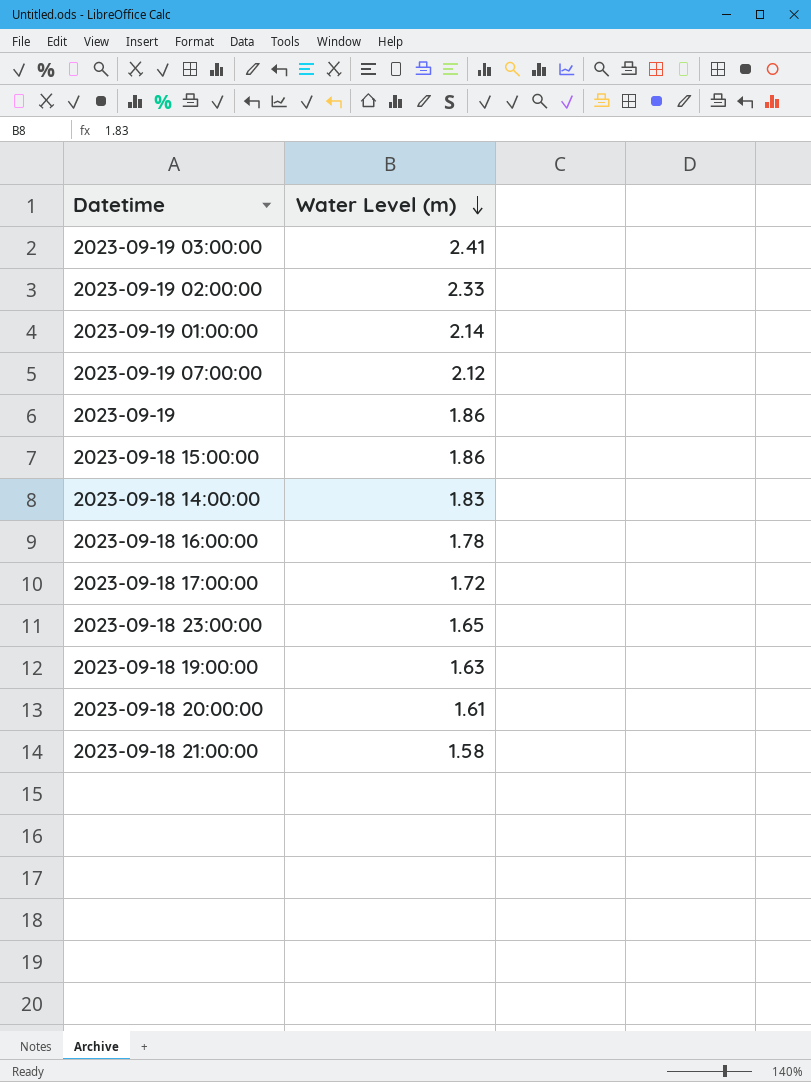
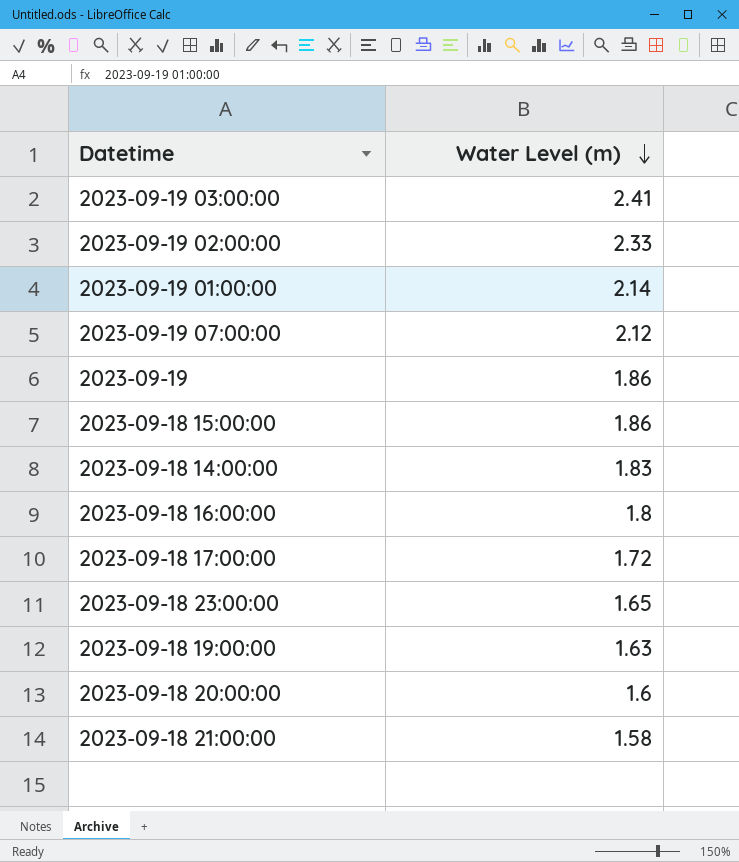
2023-09-18 16:00:00 | Water Level (m): 1.78 -> 1.8
2023-09-18 20:00:00 | Water Level (m): 1.61 -> 1.6

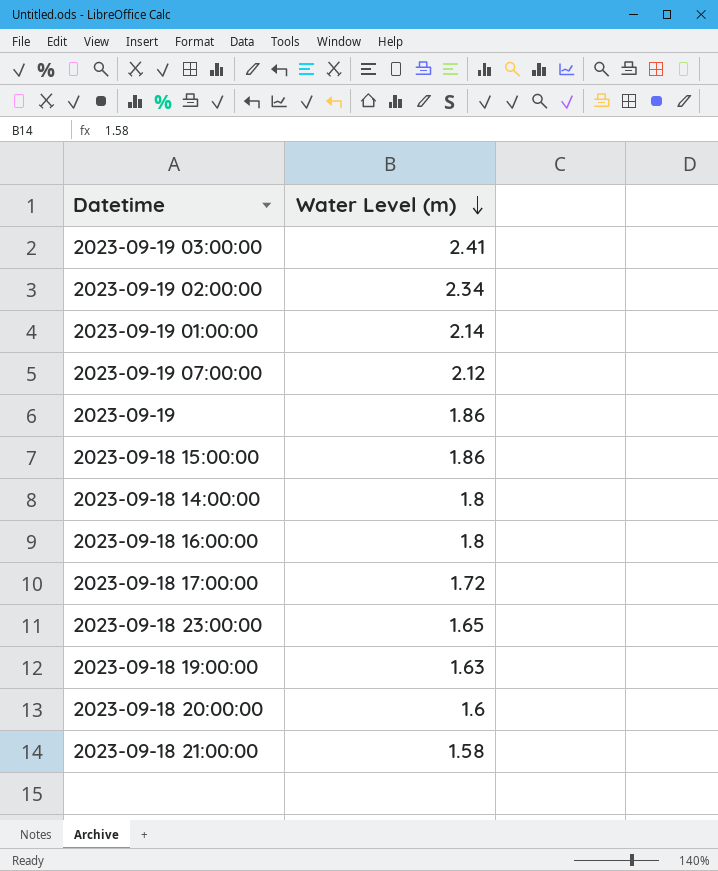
2023-09-19 02:00:00 | Water Level (m): 2.33 -> 2.34
2023-09-18 14:00:00 | Water Level (m): 1.83 -> 1.8

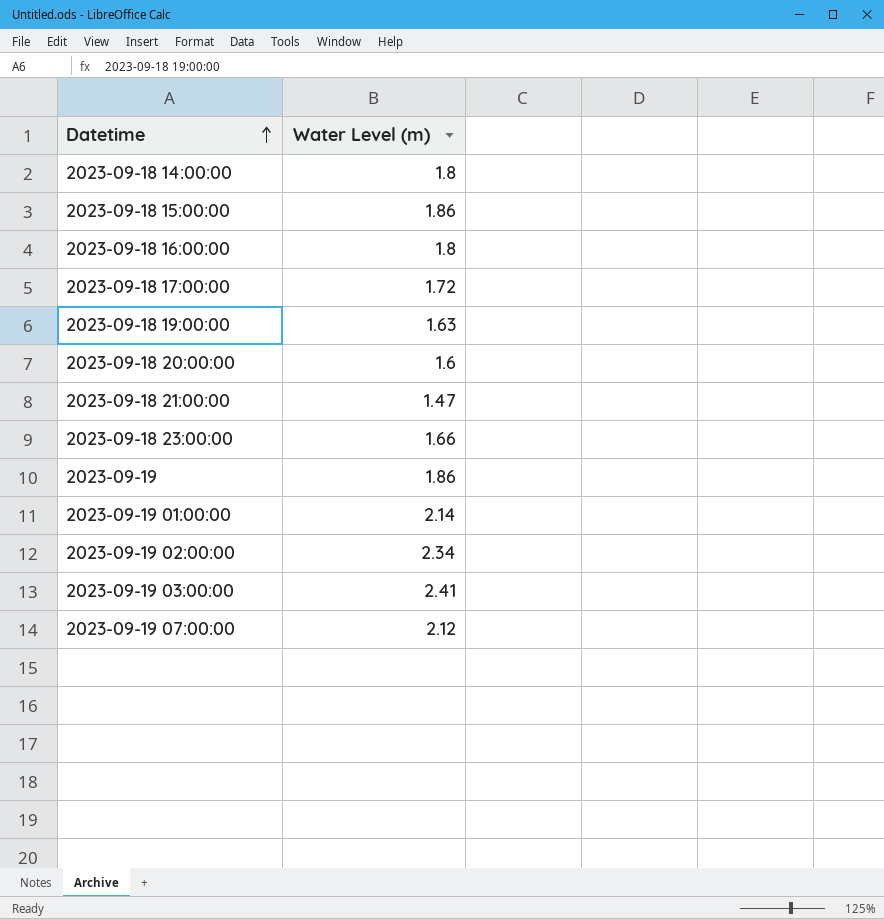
row order: Water Level (m) descending -> Datetime ascending
2023-09-18 21:00:00 | Water Level (m): 1.58 -> 1.47
2023-09-18 23:00:00 | Water Level (m): 1.65 -> 1.66

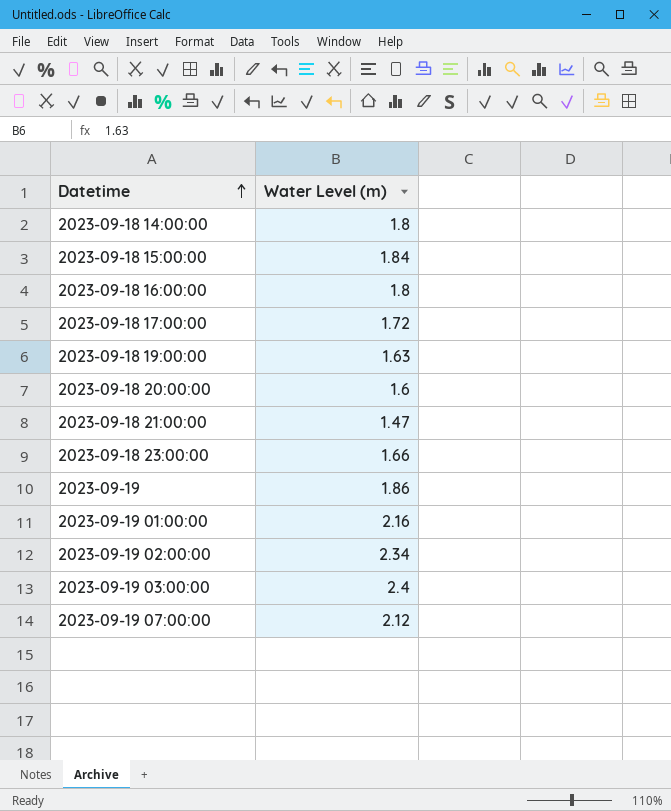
2023-09-18 15:00:00 | Water Level (m): 1.86 -> 1.84
2023-09-19 01:00:00 | Water Level (m): 2.14 -> 2.16
2023-09-19 03:00:00 | Water Level (m): 2.41 -> 2.4

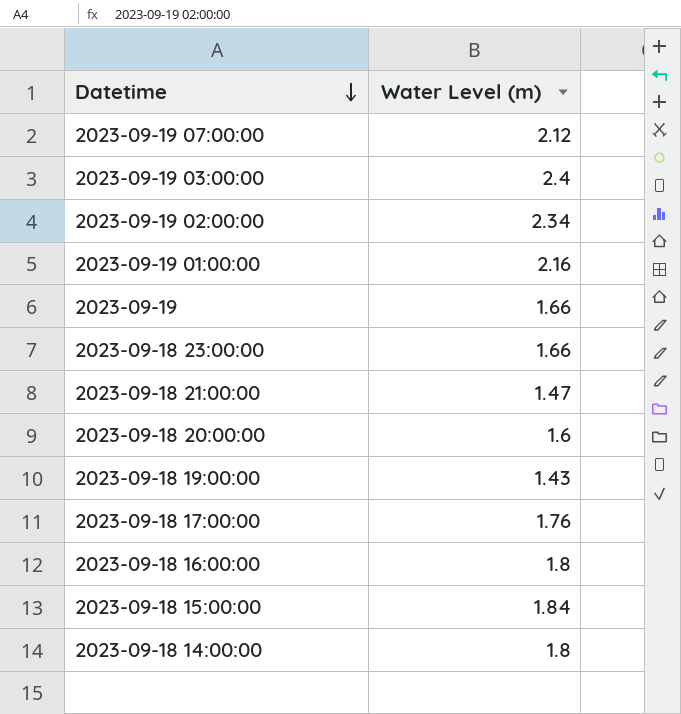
row order: Datetime ascending -> Datetime descending
2023-09-19 | Water Level (m): 1.86 -> 1.66
2023-09-18 19:00:00 | Water Level (m): 1.63 -> 1.43
2023-09-18 17:00:00 | Water Level (m): 1.72 -> 1.76

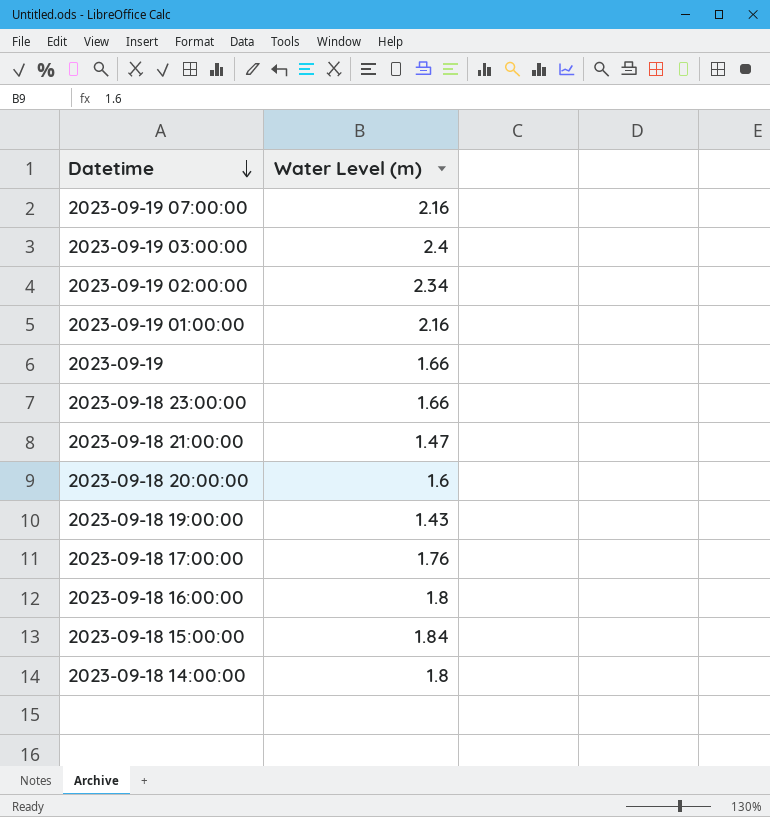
2023-09-19 07:00:00 | Water Level (m): 2.12 -> 2.16

